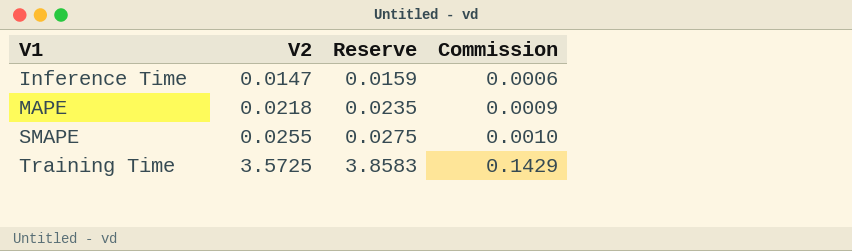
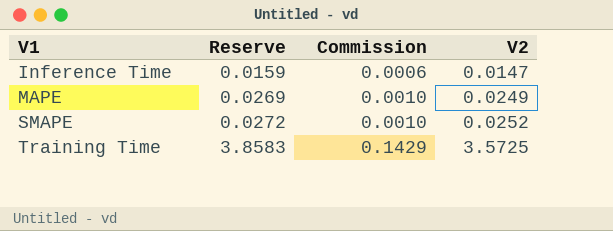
column V2 | position: 2 -> 4
MAPE | Reserve: 0.0235 -> 0.0269
MAPE | Commission: 0.0009 -> 0.0010
MAPE | V2: 0.0218 -> 0.0249
SMAPE | Reserve: 0.0275 -> 0.0272
SMAPE | V2: 0.0255 -> 0.0252

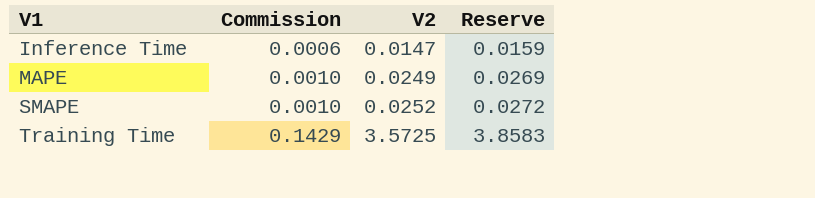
column Reserve | position: 2 -> 4

